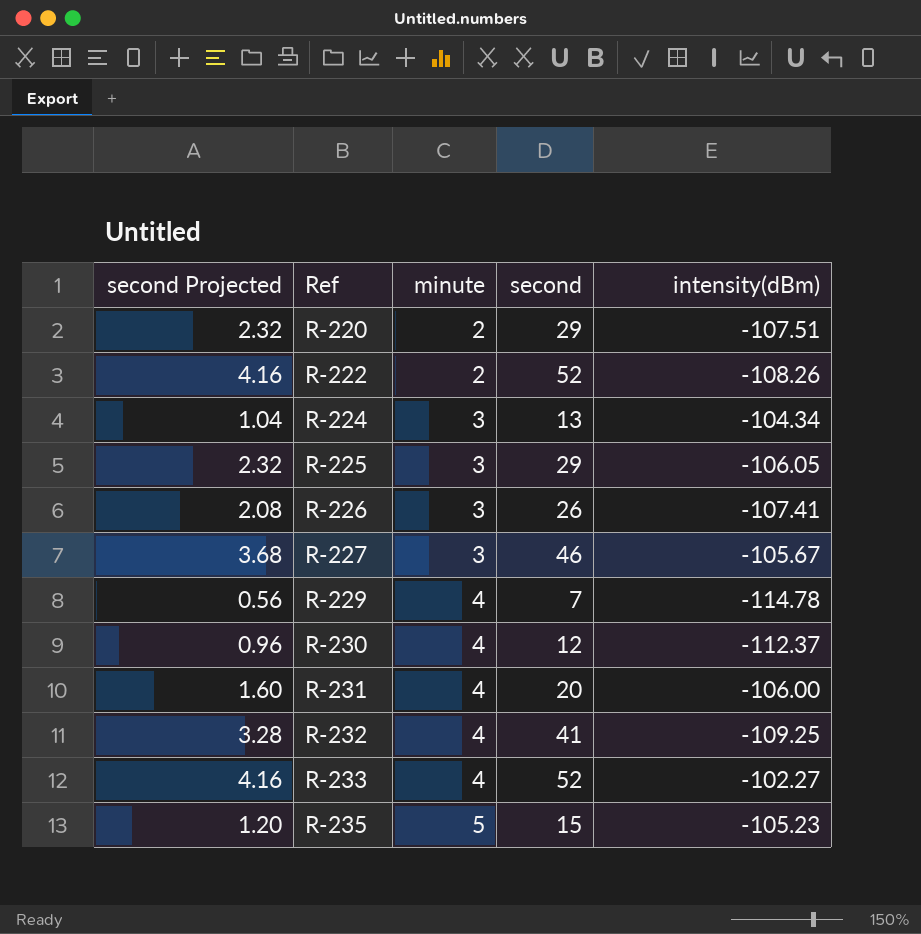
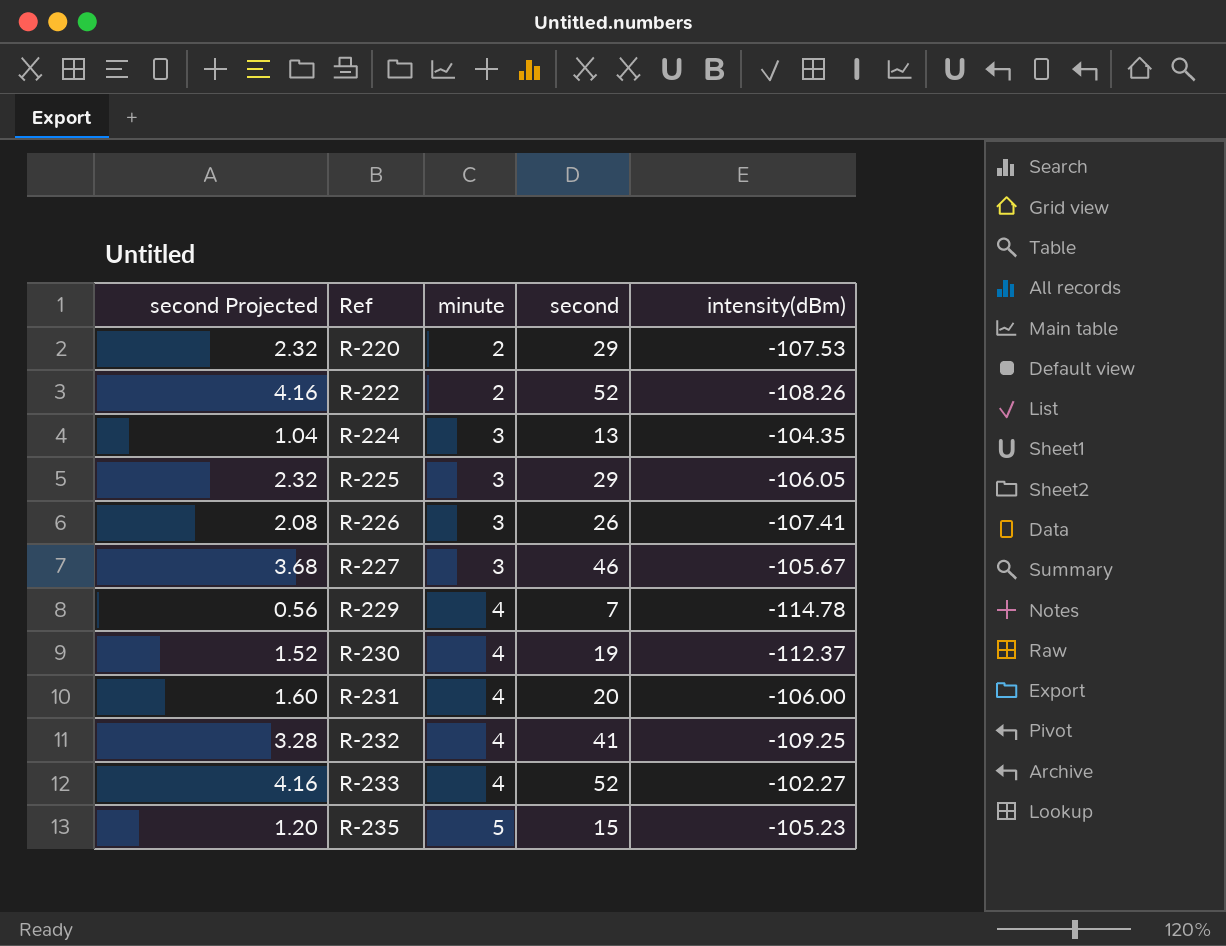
R-220 | intensity(dBm): -107.51 -> -107.53
R-224 | intensity(dBm): -104.34 -> -104.35
R-230 | second Projected: 0.96 -> 1.52
R-230 | second: 12 -> 19

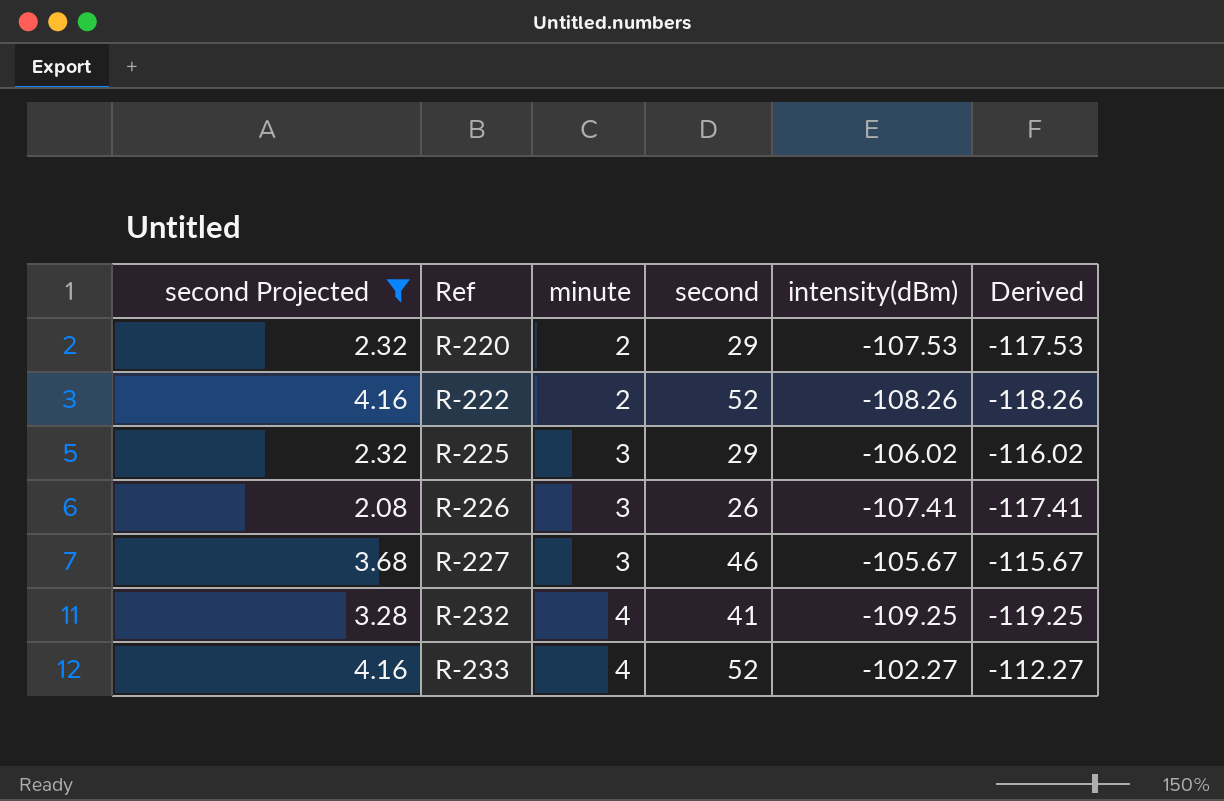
filter: none -> second Projected >= 2.08
column Derived | formula: none -> [intensity(dBm)] - 10
R-225 | intensity(dBm): -106.05 -> -106.02

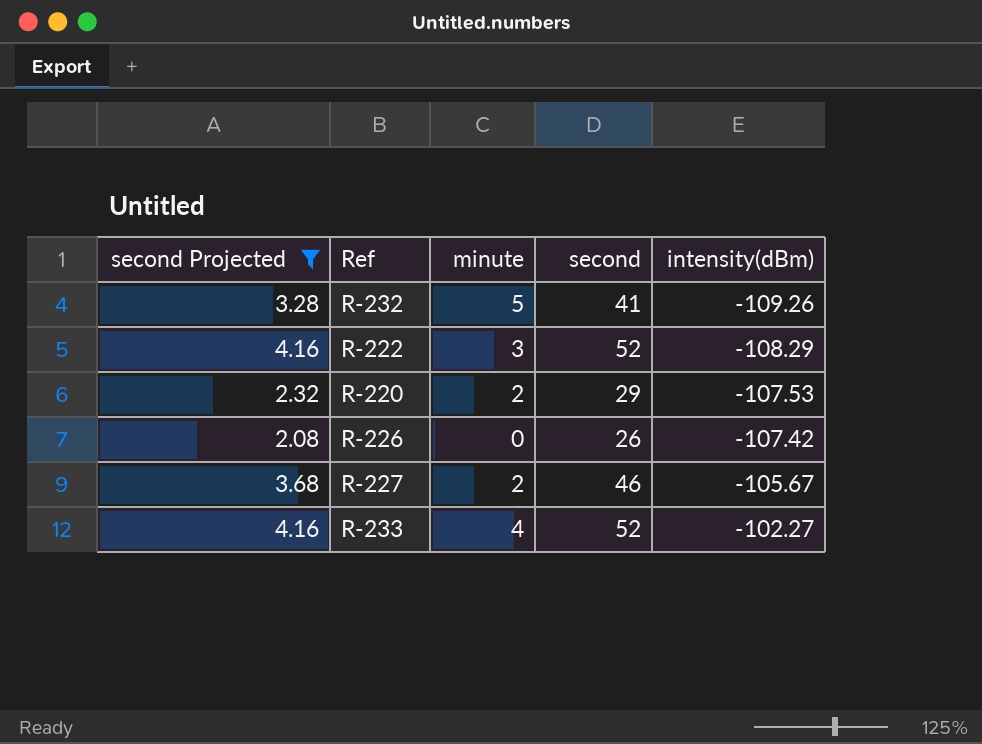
row order: Ref ascending -> intensity(dBm) ascending
column Derived | formula: [intensity(dBm)] - 10 -> none
row R-225: 2.32 | 3 | 29 | -106.02 | -116.02 -> none
R-232 | minute: 4 -> 5
R-232 | intensity(dBm): -109.25 -> -109.26
R-222 | minute: 2 -> 3
R-222 | intensity(dBm): -108.26 -> -108.29
R-226 | minute: 3 -> 0
R-226 | intensity(dBm): -107.41 -> -107.42
R-227 | minute: 3 -> 2

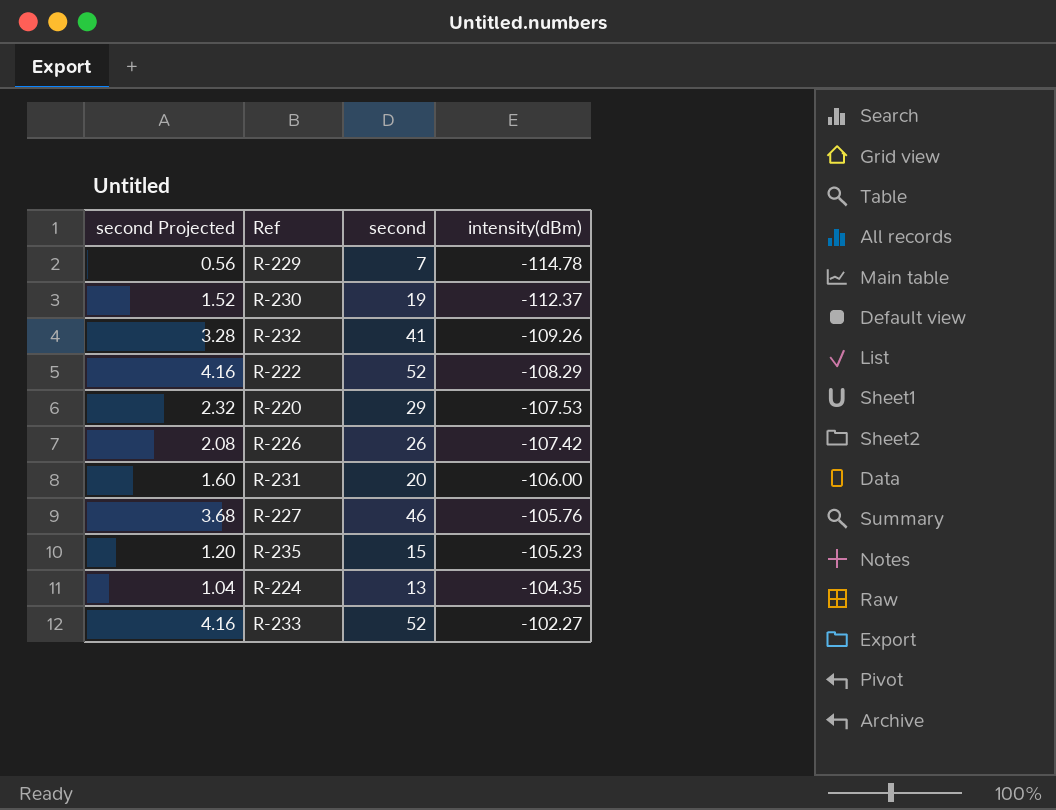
filter: second Projected >= 2.08 -> none
column minute | position: 3 -> none
R-227 | intensity(dBm): -105.67 -> -105.76

